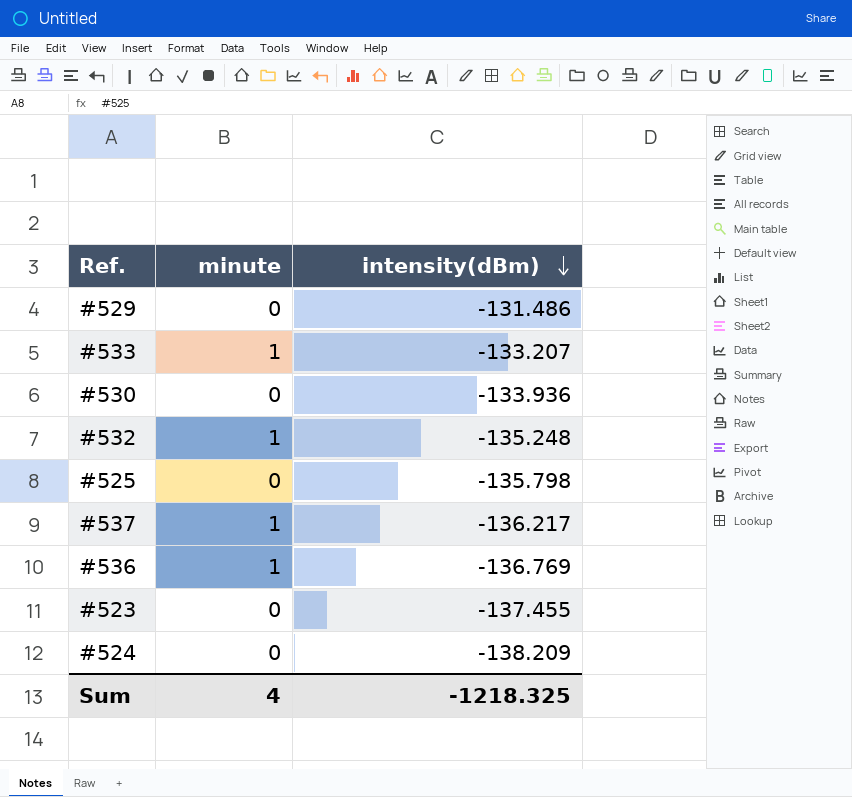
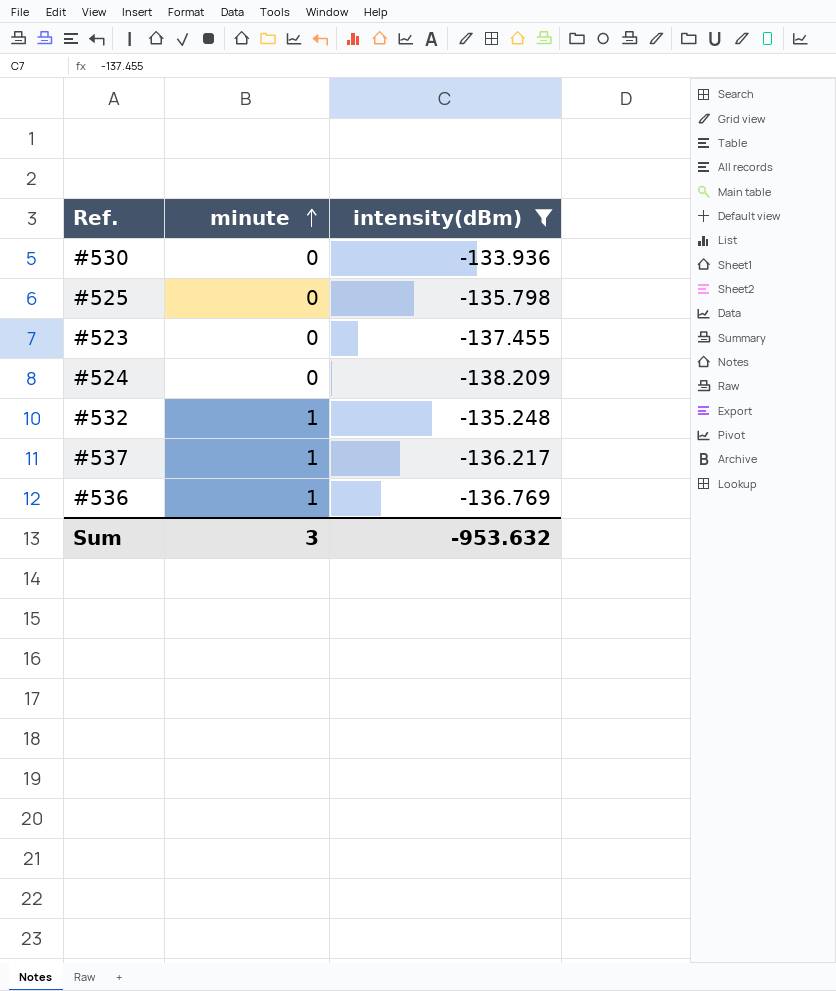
filter: none -> intensity(dBm) <= -133.936
row order: intensity(dBm) descending -> minute ascending
Sum | minute: 4 -> 3
Sum | intensity(dBm): -1218.325 -> -953.632

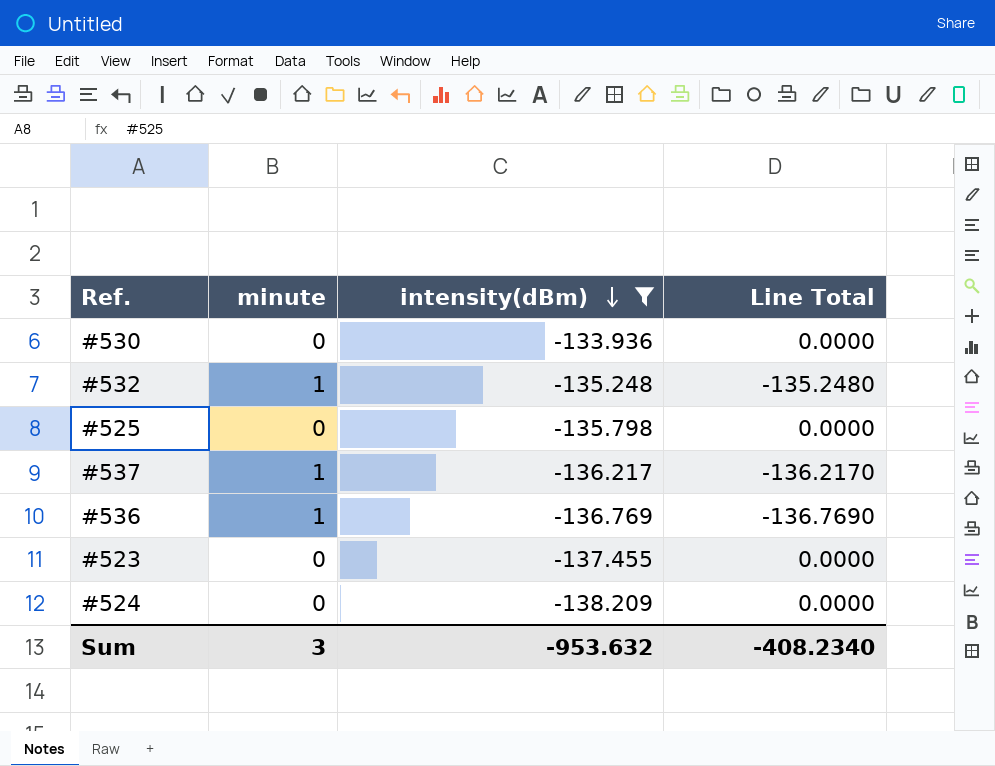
row order: minute ascending -> intensity(dBm) descending
column Line Total | formula: none -> [minute] * [intensity(dBm)]

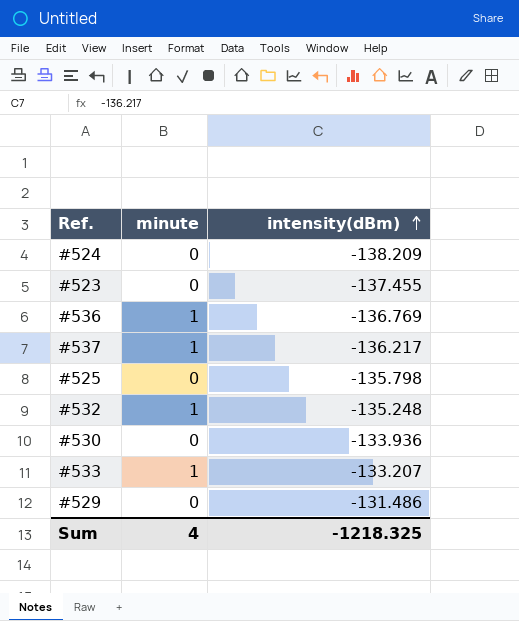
filter: intensity(dBm) <= -133.936 -> none
row order: intensity(dBm) descending -> intensity(dBm) ascending
column Line Total | formula: [minute] * [intensity(dBm)] -> none
Sum | minute: 3 -> 4
Sum | intensity(dBm): -953.632 -> -1218.325

